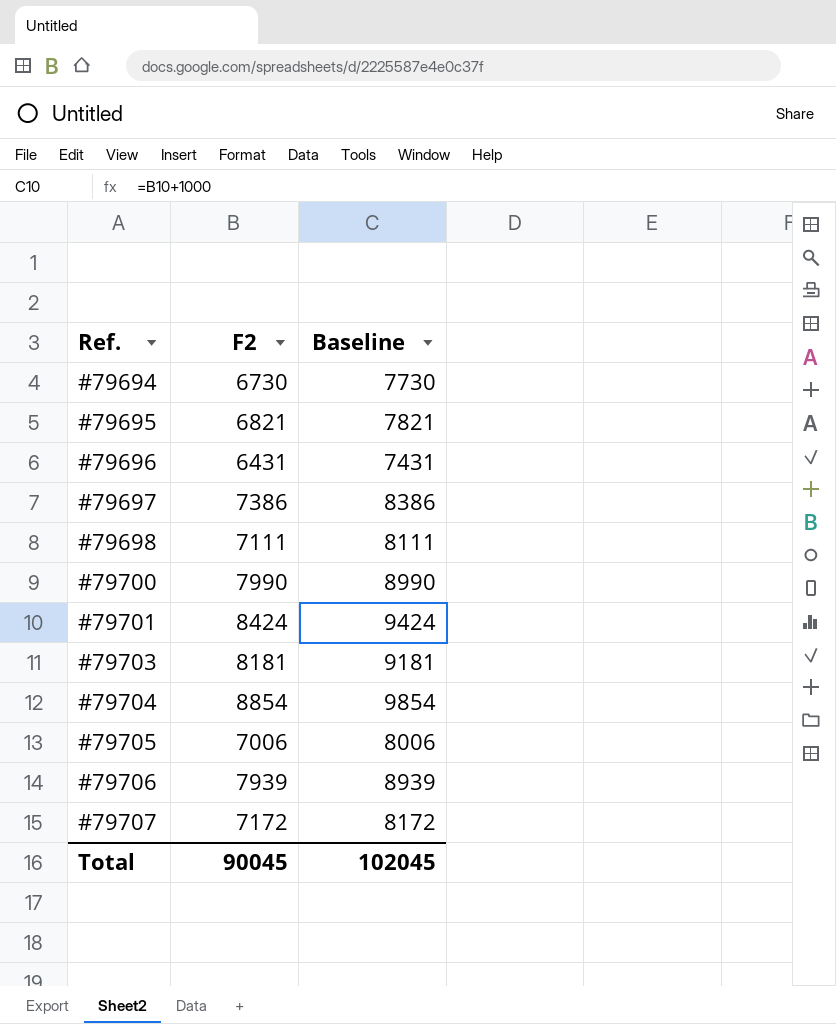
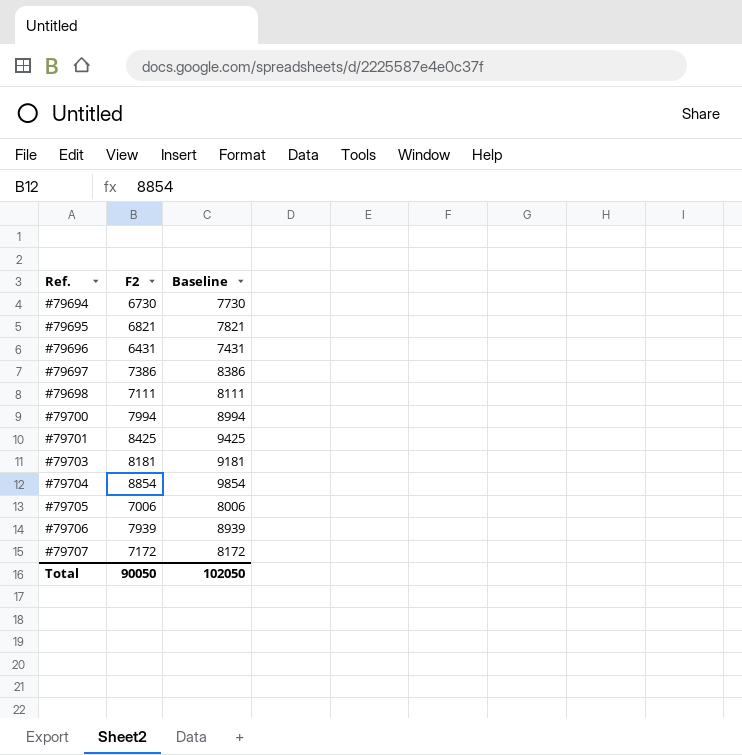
#79700 | F2: 7990 -> 7994
#79700 | Baseline: 8990 -> 8994
#79701 | F2: 8424 -> 8425
#79701 | Baseline: 9424 -> 9425
Total | F2: 90045 -> 90050
Total | Baseline: 102045 -> 102050

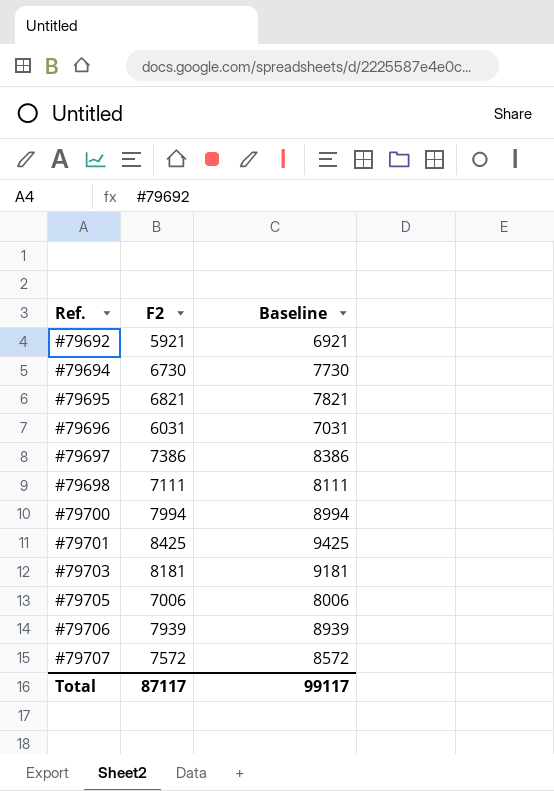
row #79704: 8854 | 9854 -> none
row #79692: none -> 5921 | 6921
#79696 | F2: 6431 -> 6031
#79696 | Baseline: 7431 -> 7031
#79707 | F2: 7172 -> 7572
#79707 | Baseline: 8172 -> 8572
Total | F2: 90050 -> 87117
Total | Baseline: 102050 -> 99117

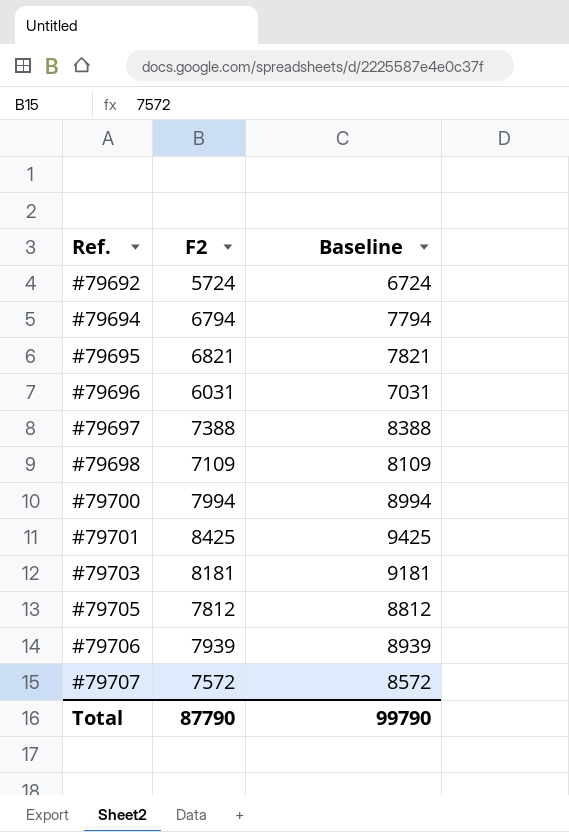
#79692 | F2: 5921 -> 5724
#79692 | Baseline: 6921 -> 6724
#79694 | F2: 6730 -> 6794
#79694 | Baseline: 7730 -> 7794
#79697 | F2: 7386 -> 7388
#79697 | Baseline: 8386 -> 8388
#79698 | F2: 7111 -> 7109
#79698 | Baseline: 8111 -> 8109
#79705 | F2: 7006 -> 7812
#79705 | Baseline: 8006 -> 8812
Total | F2: 87117 -> 87790
Total | Baseline: 99117 -> 99790

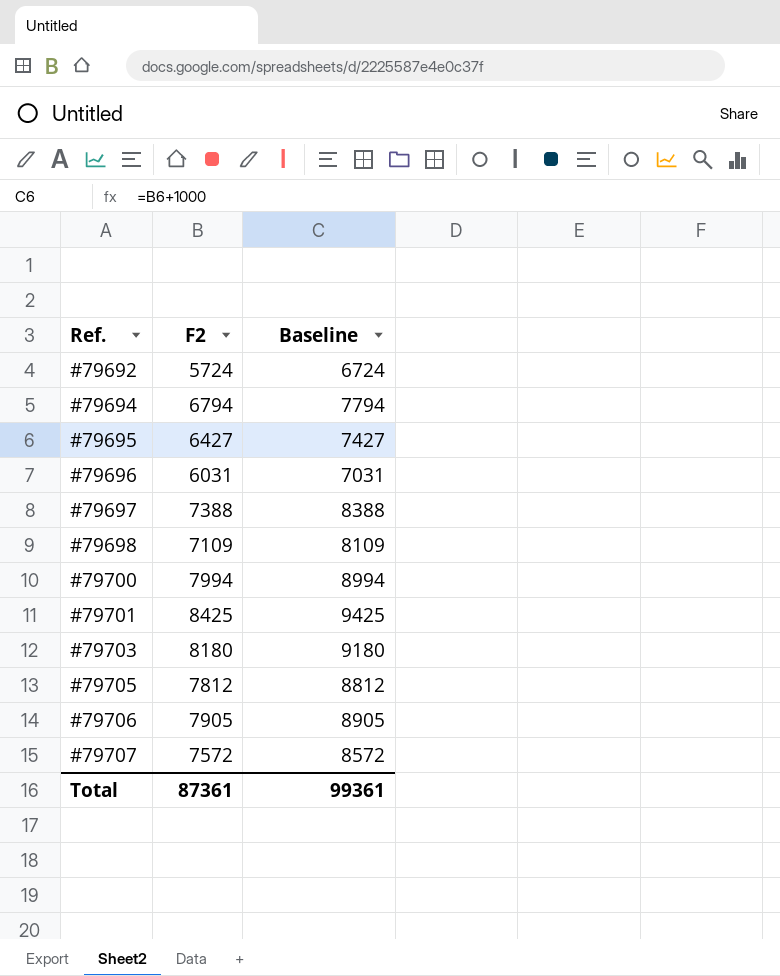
#79695 | F2: 6821 -> 6427
#79695 | Baseline: 7821 -> 7427
#79703 | F2: 8181 -> 8180
#79703 | Baseline: 9181 -> 9180
#79706 | F2: 7939 -> 7905
#79706 | Baseline: 8939 -> 8905
Total | F2: 87790 -> 87361
Total | Baseline: 99790 -> 99361

